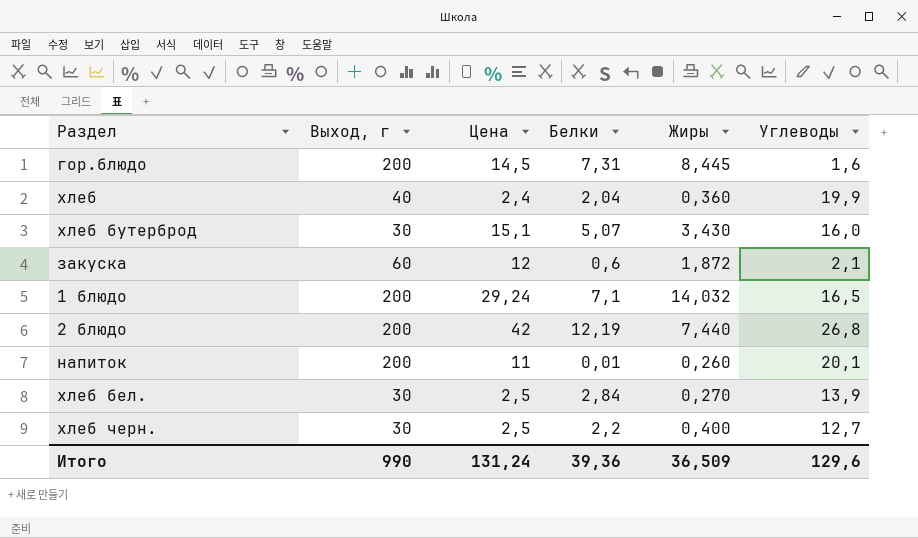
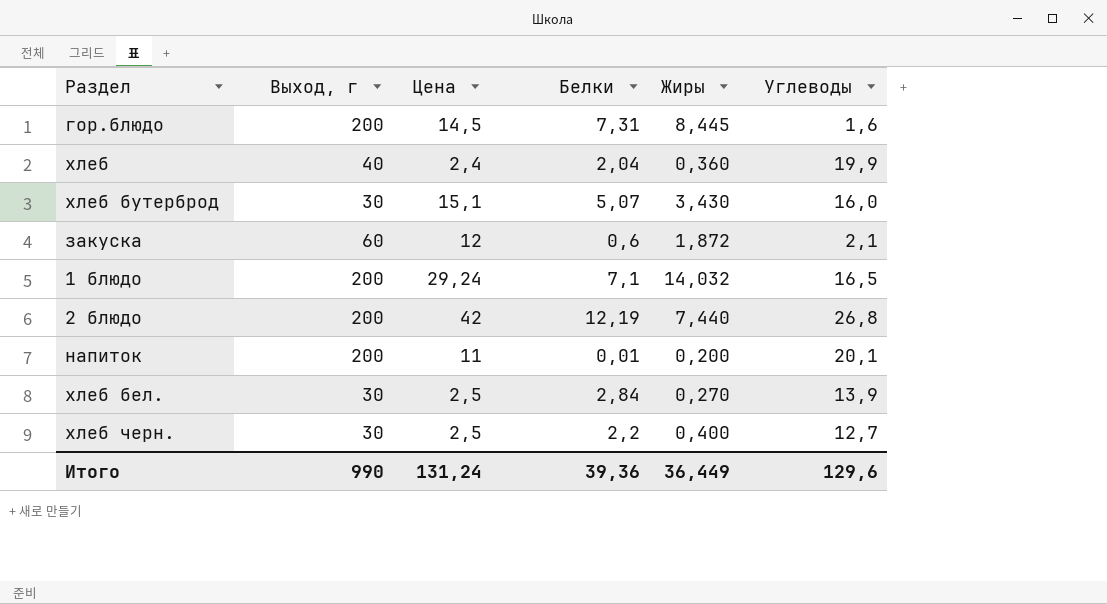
напиток | Жиры: 0,260 -> 0,200
Итого | Жиры: 36,509 -> 36,449

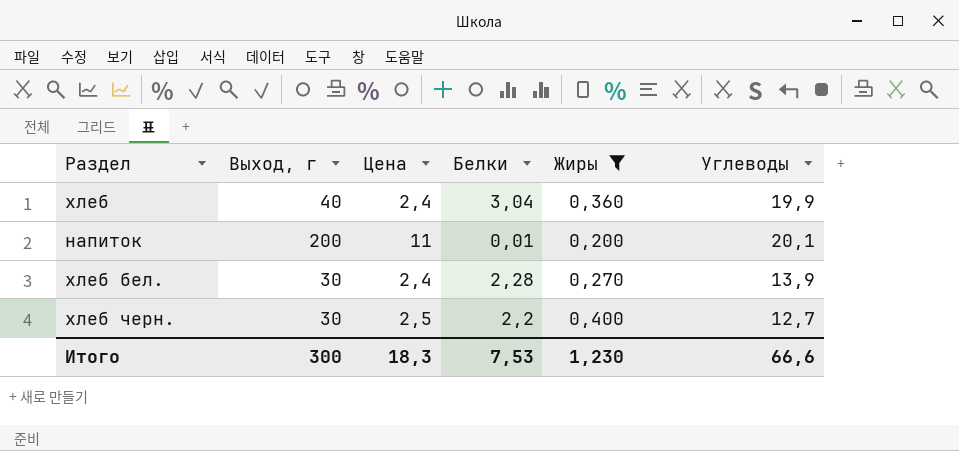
filter: none -> Жиры <= 0,400
хлеб | Белки: 2,04 -> 3,04
хлеб бел. | Цена: 2,5 -> 2,4
хлеб бел. | Белки: 2,84 -> 2,28
Итого | Выход, г: 990 -> 300
Итого | Цена: 131,24 -> 18,3
Итого | Белки: 39,36 -> 7,53
Итого | Жиры: 36,449 -> 1,230
Итого | Углеводы: 129,6 -> 66,6

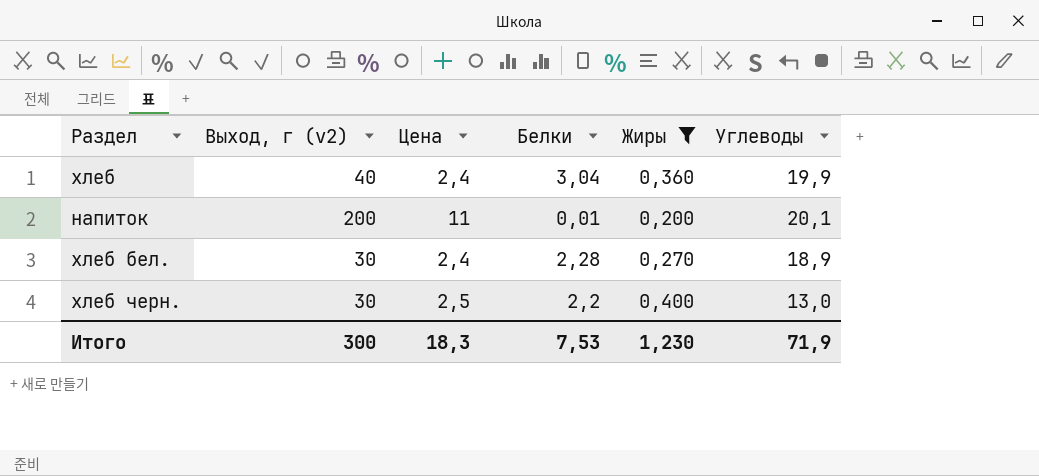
column name: Выход, г -> Выход, г (v2)
хлеб бел. | Углеводы: 13,9 -> 18,9
хлеб черн. | Углеводы: 12,7 -> 13,0
Итого | Углеводы: 66,6 -> 71,9

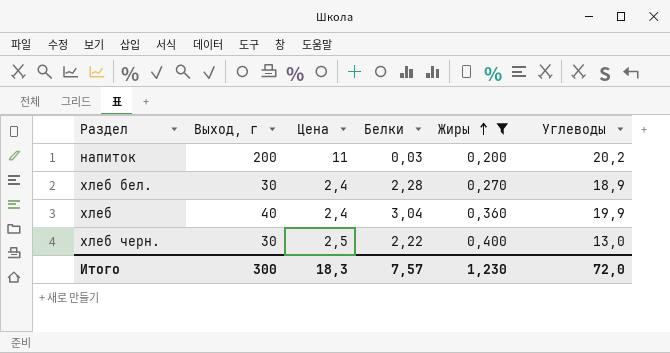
row order: none -> Жиры ascending
column name: Выход, г (v2) -> Выход, г
напиток | Белки: 0,01 -> 0,03
напиток | Углеводы: 20,1 -> 20,2
хлеб черн. | Белки: 2,2 -> 2,22
Итого | Белки: 7,53 -> 7,57
Итого | Углеводы: 71,9 -> 72,0

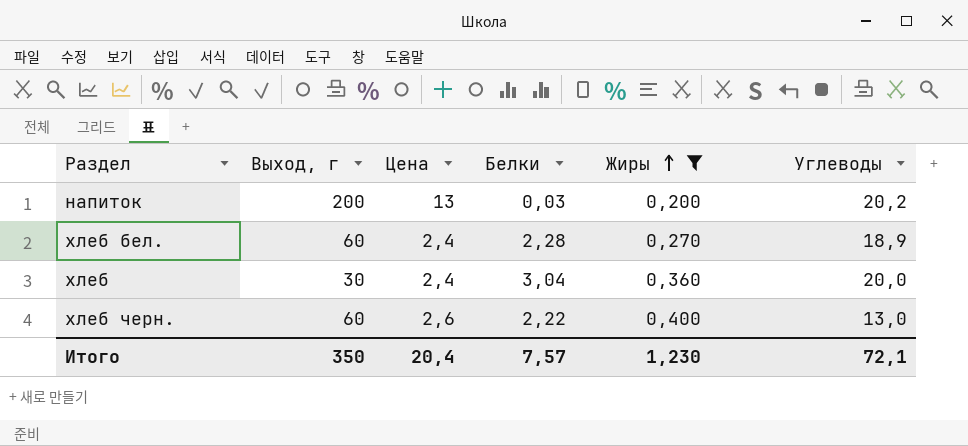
напиток | Цена: 11 -> 13
хлеб бел. | Выход, г: 30 -> 60
хлеб | Выход, г: 40 -> 30
хлеб | Углеводы: 19,9 -> 20,0
хлеб черн. | Выход, г: 30 -> 60
хлеб черн. | Цена: 2,5 -> 2,6
Итого | Выход, г: 300 -> 350
Итого | Цена: 18,3 -> 20,4
Итого | Углеводы: 72,0 -> 72,1

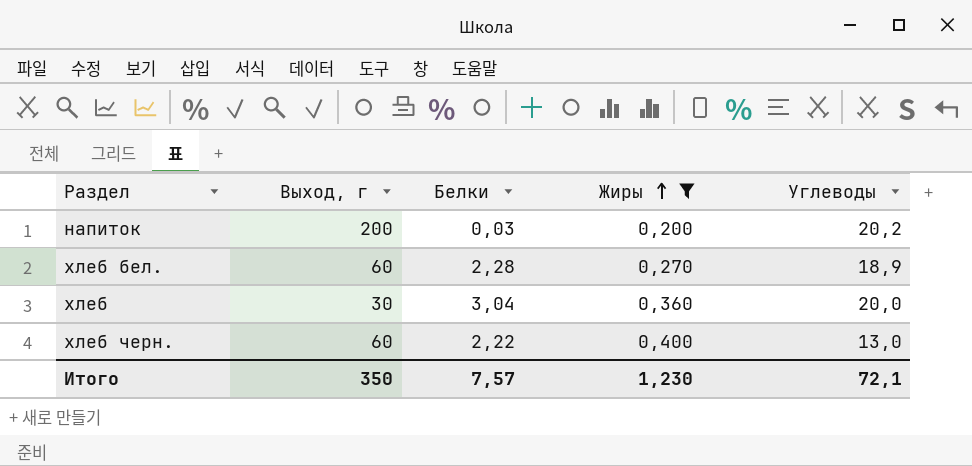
column Цена | position: 3 -> none

